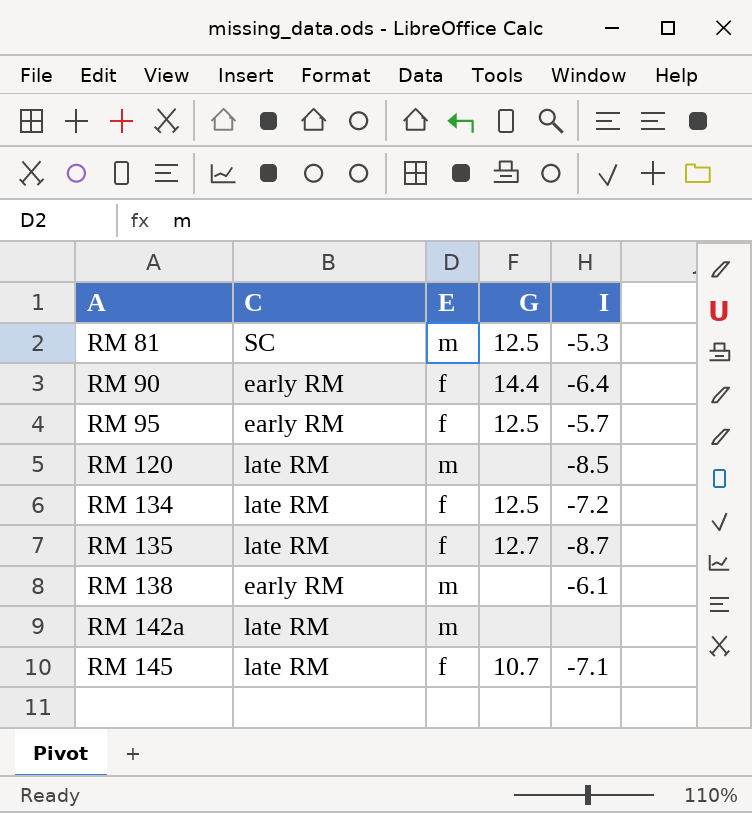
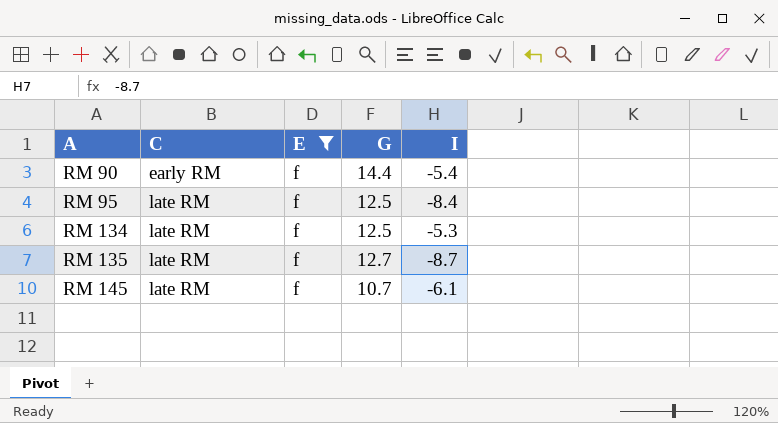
filter: none -> E = f
RM 90 | I: -6.4 -> -5.4
RM 95 | C: early RM -> late RM
RM 95 | I: -5.7 -> -8.4
RM 134 | I: -7.2 -> -5.3
RM 145 | I: -7.1 -> -6.1

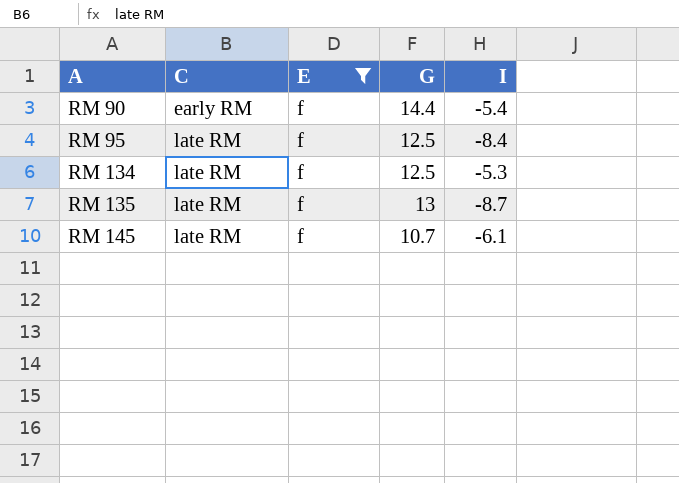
RM 135 | G: 12.7 -> 13

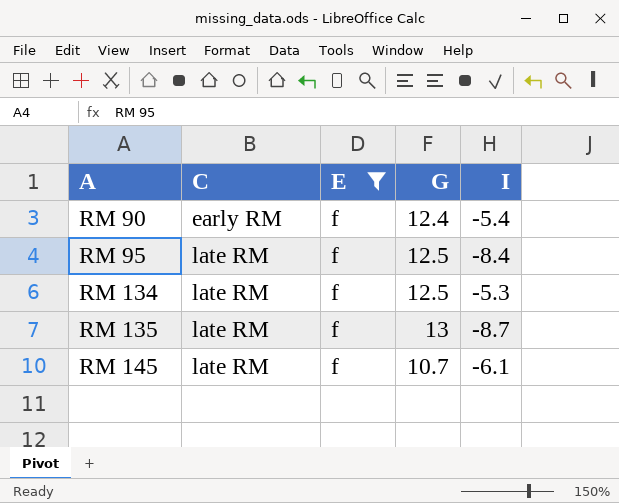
RM 90 | G: 14.4 -> 12.4

